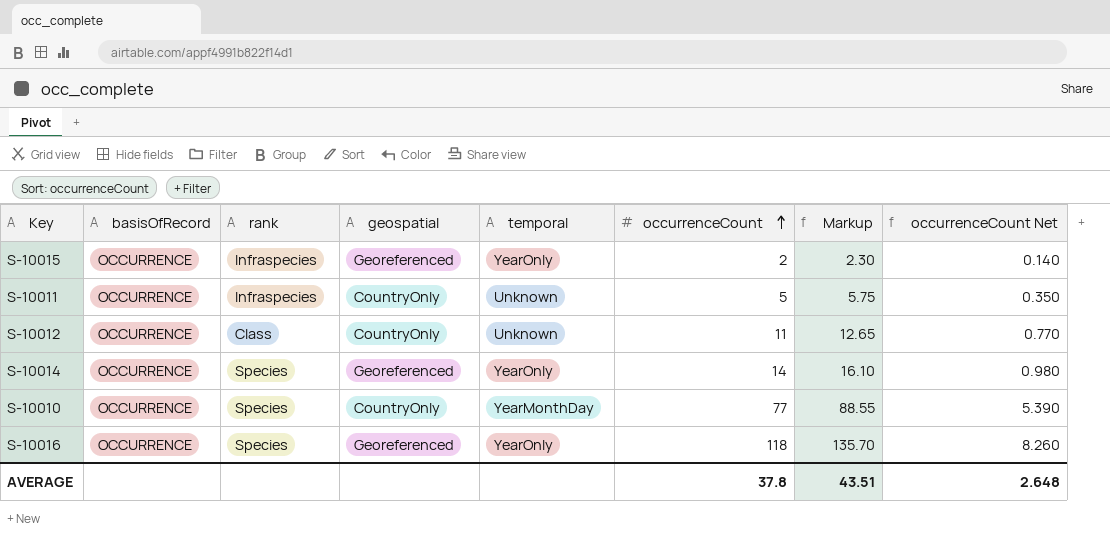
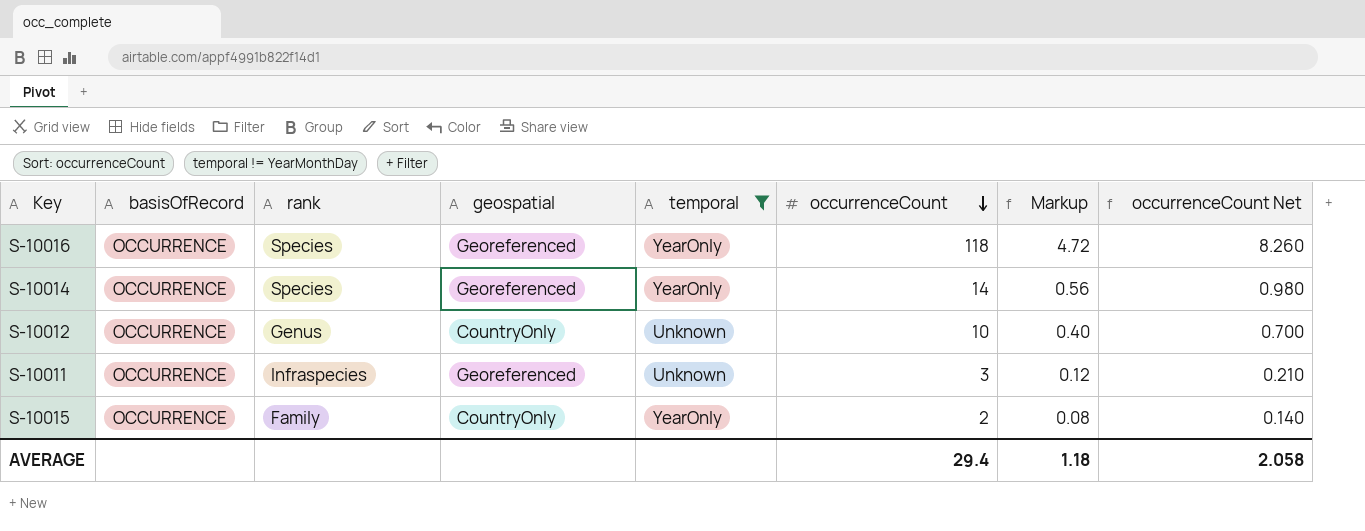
filter: none -> temporal != YearMonthDay
row order: occurrenceCount ascending -> occurrenceCount descending
column Markup | formula: [occurrenceCount] * 1.15 -> [occurrenceCount] * 0.04
S-10012 | rank: Class -> Genus
S-10012 | occurrenceCount: 11 -> 10
S-10012 | occurrenceCount Net: 0.770 -> 0.700
S-10011 | geospatial: CountryOnly -> Georeferenced
S-10011 | occurrenceCount: 5 -> 3
S-10011 | occurrenceCount Net: 0.350 -> 0.210
S-10015 | rank: Infraspecies -> Family
S-10015 | geospatial: Georeferenced -> CountryOnly
AVERAGE | occurrenceCount: 37.8 -> 29.4
AVERAGE | Markup: 43.51 -> 1.18
AVERAGE | occurrenceCount Net: 2.648 -> 2.058

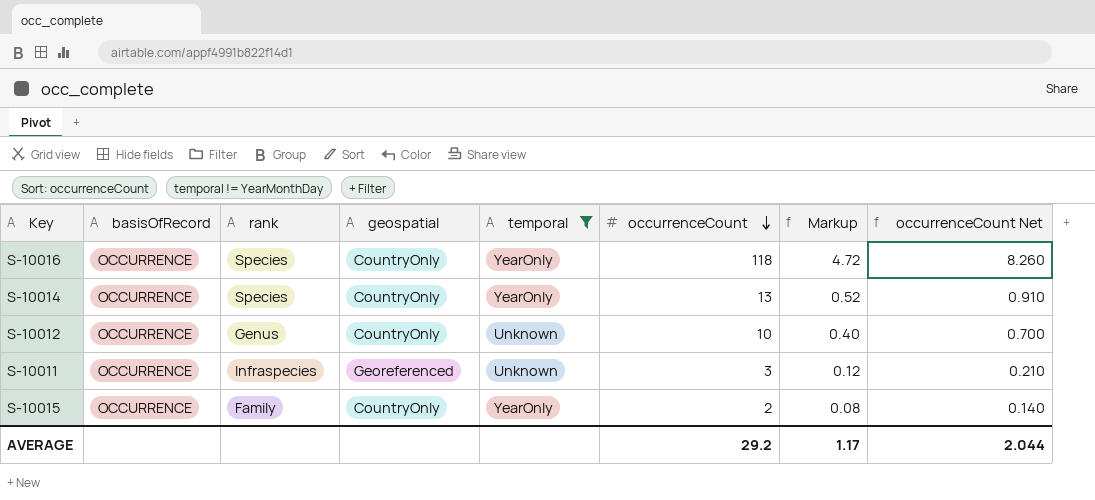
S-10016 | geospatial: Georeferenced -> CountryOnly
S-10014 | geospatial: Georeferenced -> CountryOnly
S-10014 | occurrenceCount: 14 -> 13
S-10014 | Markup: 0.56 -> 0.52
S-10014 | occurrenceCount Net: 0.980 -> 0.910
AVERAGE | occurrenceCount: 29.4 -> 29.2
AVERAGE | Markup: 1.18 -> 1.17
AVERAGE | occurrenceCount Net: 2.058 -> 2.044

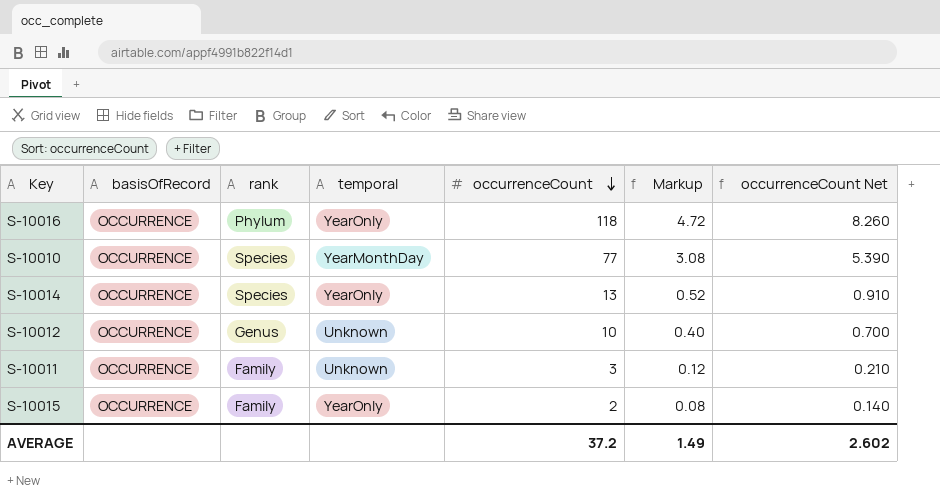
filter: temporal != YearMonthDay -> none
column geospatial | position: 4 -> none
S-10016 | rank: Species -> Phylum
S-10011 | rank: Infraspecies -> Family
AVERAGE | occurrenceCount: 29.2 -> 37.2
AVERAGE | Markup: 1.17 -> 1.49
AVERAGE | occurrenceCount Net: 2.044 -> 2.602

